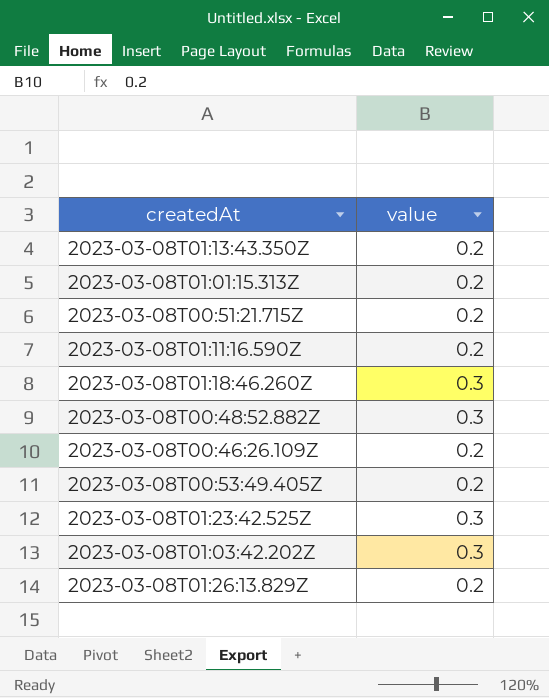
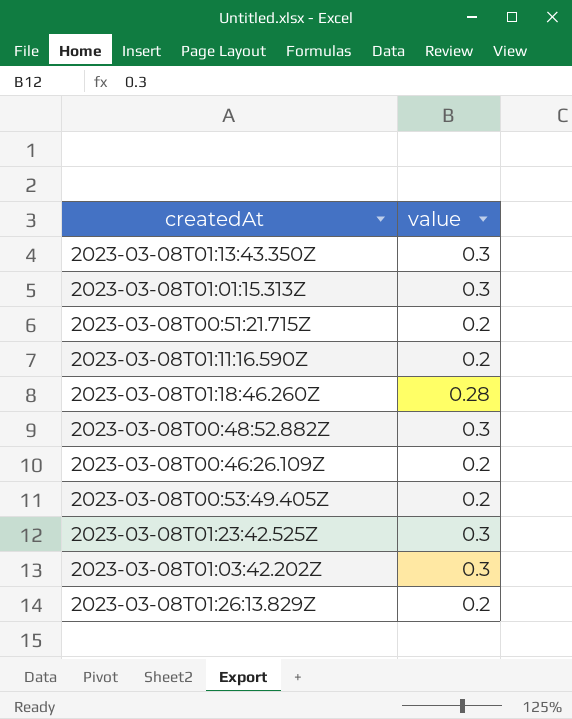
2023-03-08T01:13:43.350Z | value: 0.2 -> 0.3
2023-03-08T01:01:15.313Z | value: 0.2 -> 0.3
2023-03-08T01:18:46.260Z | value: 0.3 -> 0.28

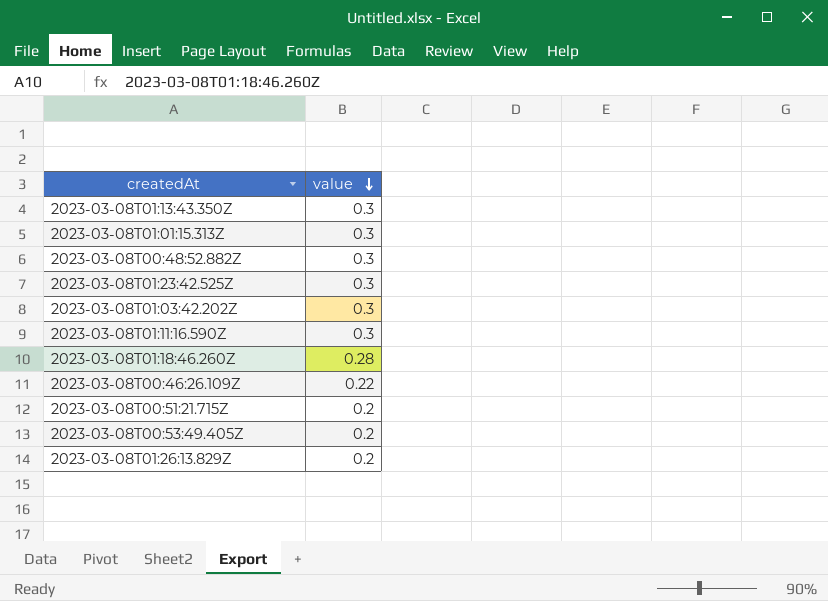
row order: none -> value descending
2023-03-08T01:11:16.590Z | value: 0.2 -> 0.3
2023-03-08T00:46:26.109Z | value: 0.2 -> 0.22

